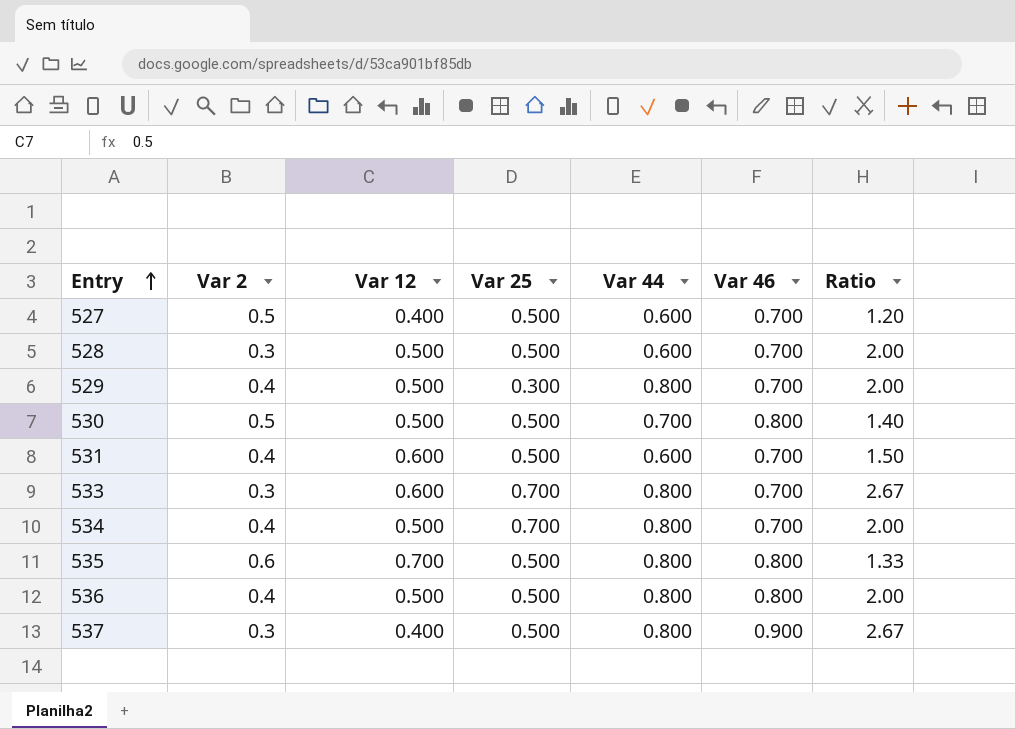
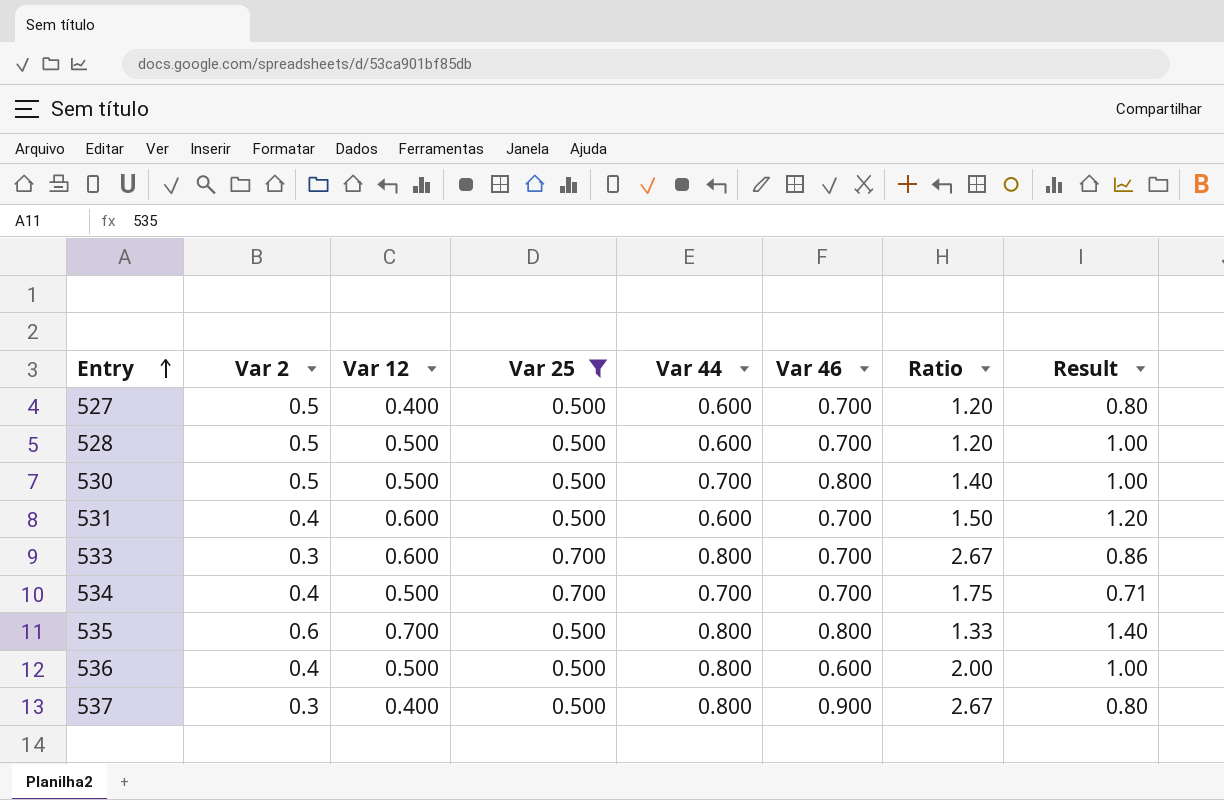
filter: none -> Var 25 != 0.300
column Result | formula: none -> [Var 12] / [Var 25]
528 | Var 2: 0.3 -> 0.5
528 | Ratio: 2.00 -> 1.20
534 | Var 44: 0.800 -> 0.700
534 | Ratio: 2.00 -> 1.75
536 | Var 46: 0.800 -> 0.600

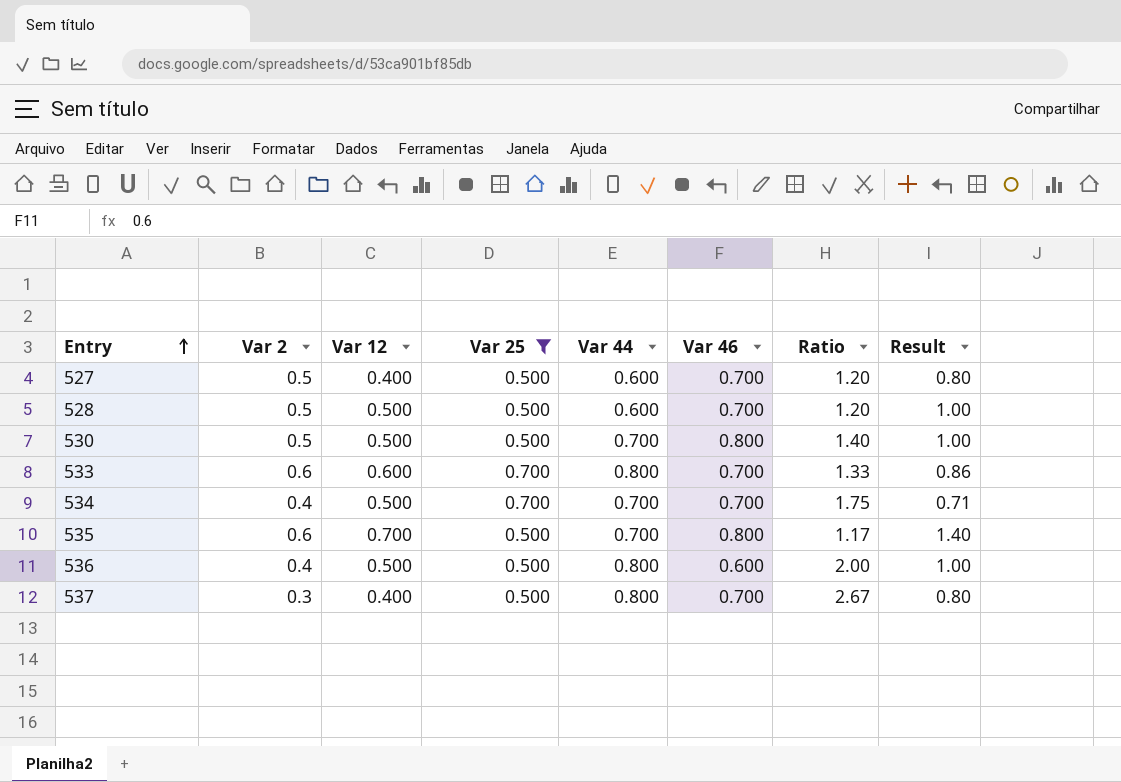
row 531: 0.4 | 0.600 | 0.500 | 0.600 | 0.700 | 1.50 | 1.20 -> none
533 | Var 2: 0.3 -> 0.6
533 | Ratio: 2.67 -> 1.33
535 | Var 44: 0.800 -> 0.700
535 | Ratio: 1.33 -> 1.17
537 | Var 46: 0.900 -> 0.700

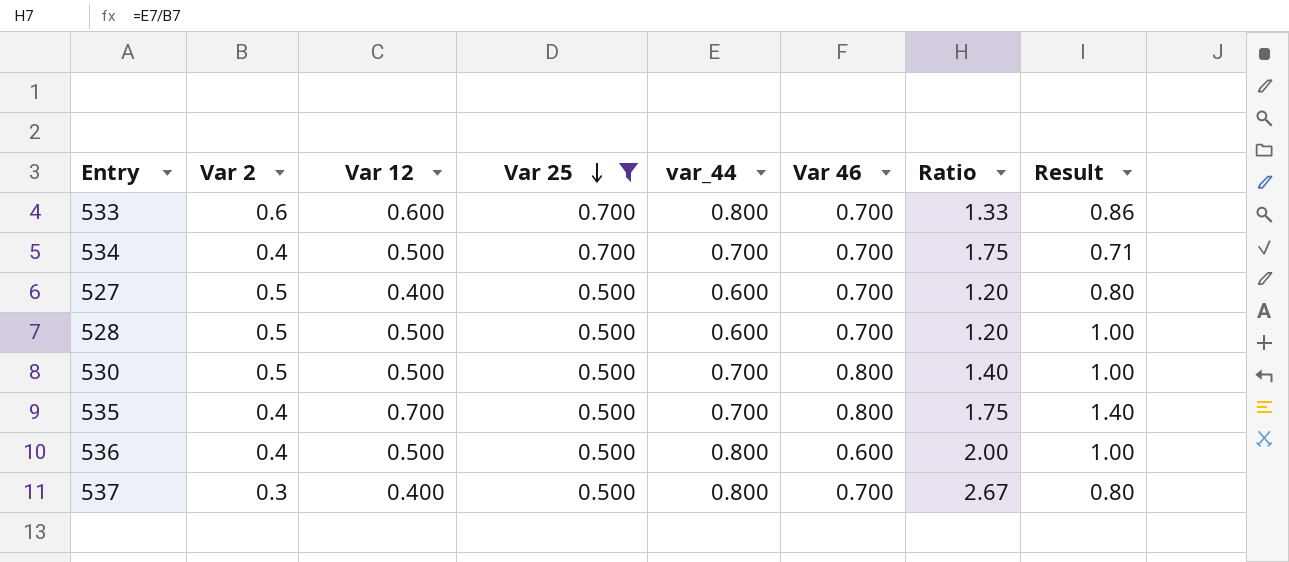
row order: Entry ascending -> Var 25 descending
column name: Var 44 -> var_44
535 | Var 2: 0.6 -> 0.4
535 | Ratio: 1.17 -> 1.75

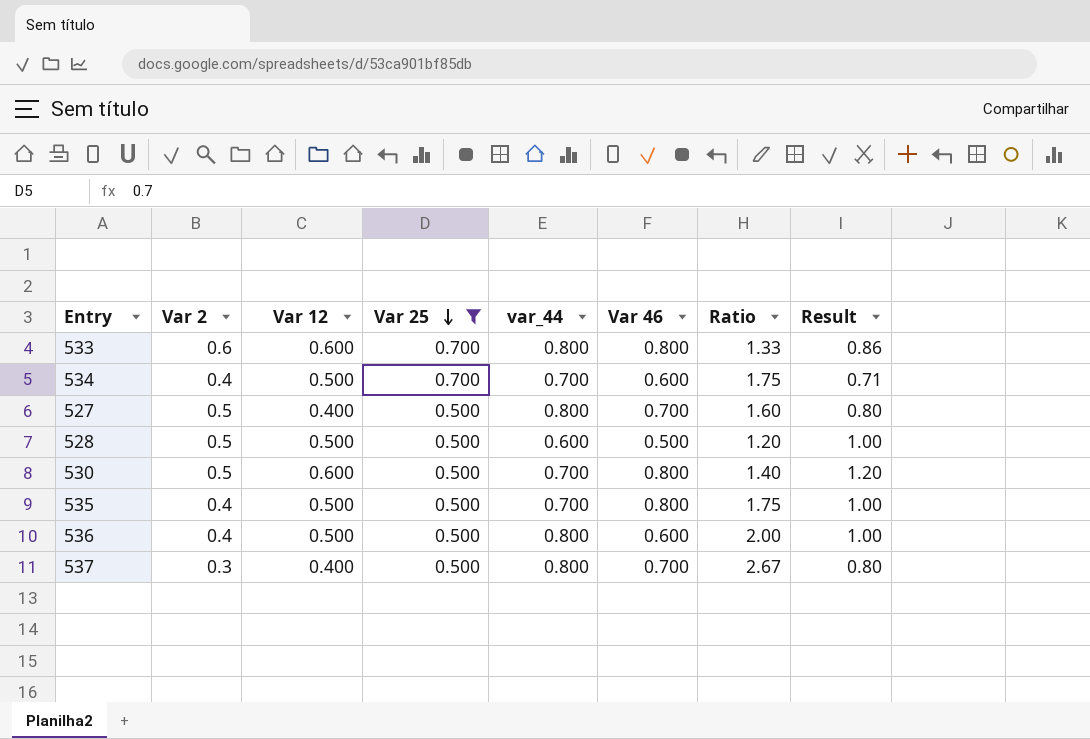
533 | Var 46: 0.700 -> 0.800
534 | Var 46: 0.700 -> 0.600
527 | var_44: 0.600 -> 0.800
527 | Ratio: 1.20 -> 1.60
528 | Var 46: 0.700 -> 0.500
530 | Var 12: 0.500 -> 0.600
530 | Result: 1.00 -> 1.20
535 | Var 12: 0.700 -> 0.500
535 | Result: 1.40 -> 1.00

